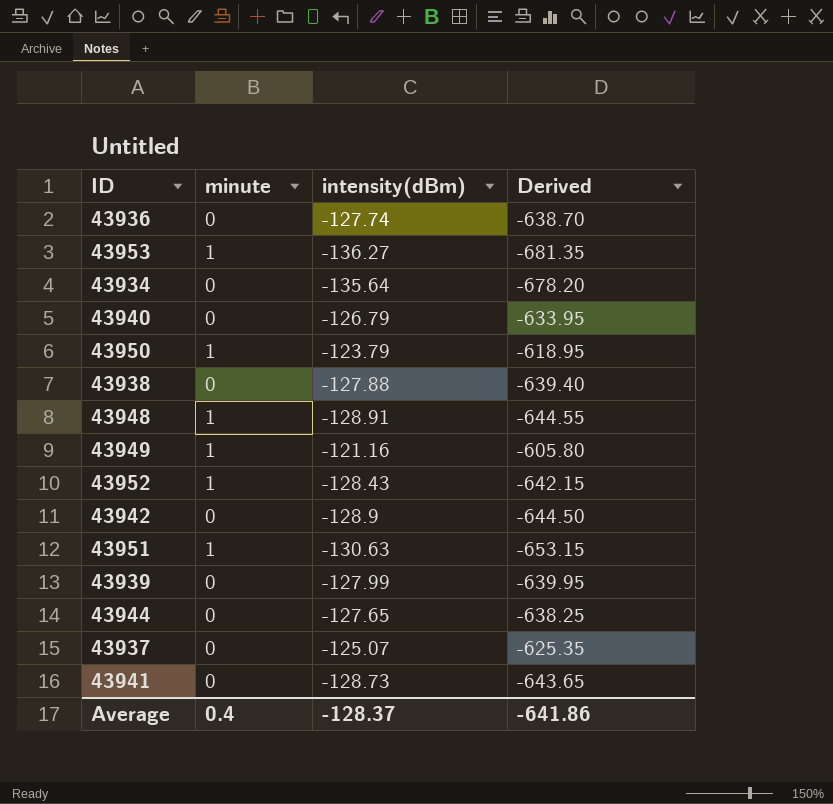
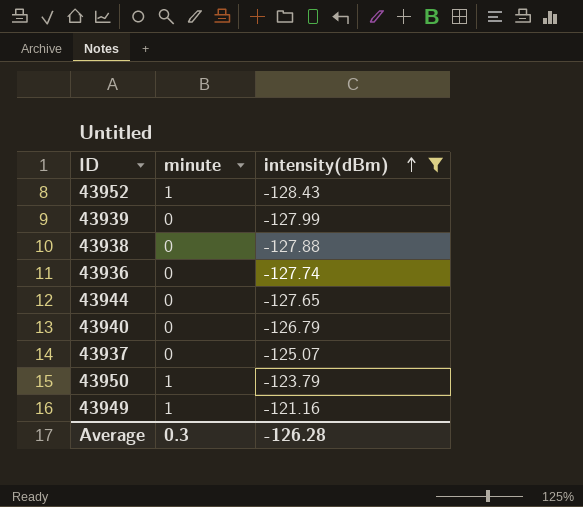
filter: none -> intensity(dBm) >= -128.43
row order: none -> intensity(dBm) ascending
column Derived | formula: [intensity(dBm)] * 5 -> none
Average | minute: 0.4 -> 0.3
Average | intensity(dBm): -128.37 -> -126.28

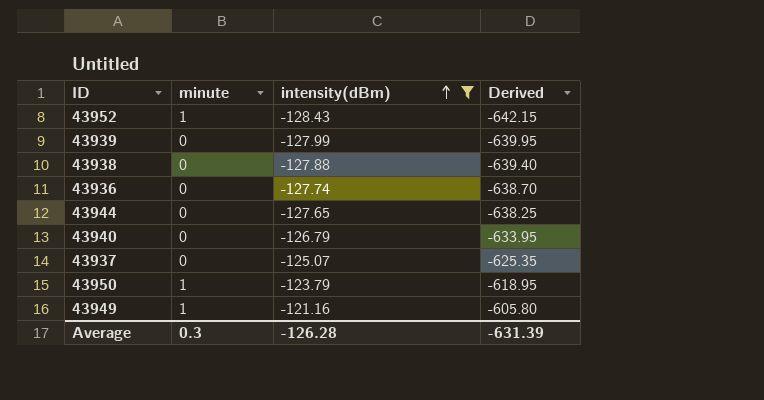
column Derived | formula: none -> [intensity(dBm)] * 5

